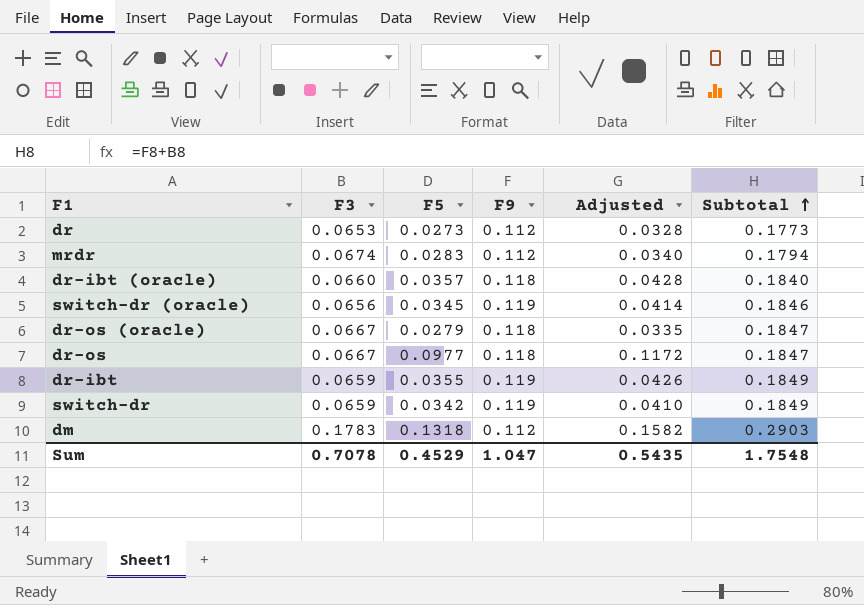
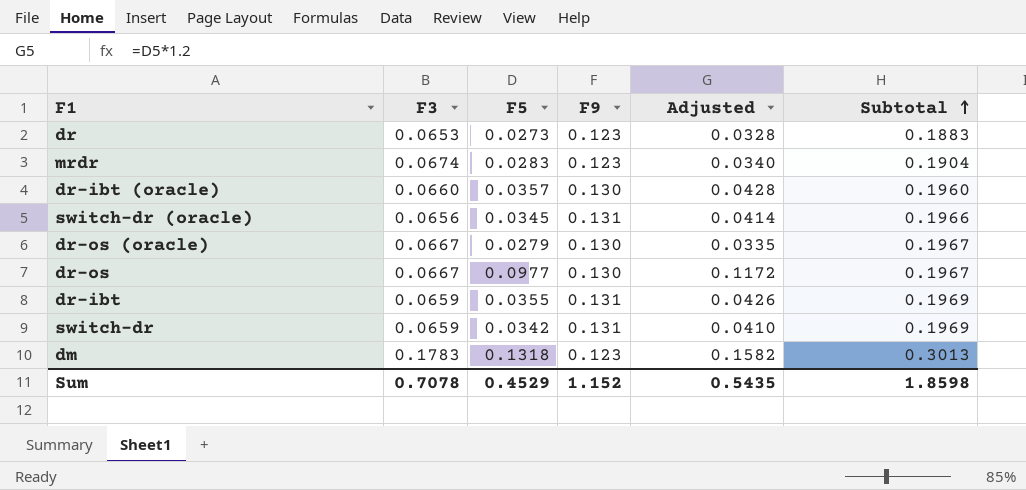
dr | F9: 0.112 -> 0.123
dr | Subtotal: 0.1773 -> 0.1883
mrdr | F9: 0.112 -> 0.123
mrdr | Subtotal: 0.1794 -> 0.1904
dr-ibt (oracle) | F9: 0.118 -> 0.130
dr-ibt (oracle) | Subtotal: 0.1840 -> 0.1960
switch-dr (oracle) | F9: 0.119 -> 0.131
switch-dr (oracle) | Subtotal: 0.1846 -> 0.1966
dr-os (oracle) | F9: 0.118 -> 0.130
dr-os (oracle) | Subtotal: 0.1847 -> 0.1967
dr-os | F9: 0.118 -> 0.130
dr-os | Subtotal: 0.1847 -> 0.1967
dr-ibt | F9: 0.119 -> 0.131
dr-ibt | Subtotal: 0.1849 -> 0.1969
switch-dr | F9: 0.119 -> 0.131
switch-dr | Subtotal: 0.1849 -> 0.1969
dm | F9: 0.112 -> 0.123
dm | Subtotal: 0.2903 -> 0.3013
Sum | F9: 1.047 -> 1.152
Sum | Subtotal: 1.7548 -> 1.8598

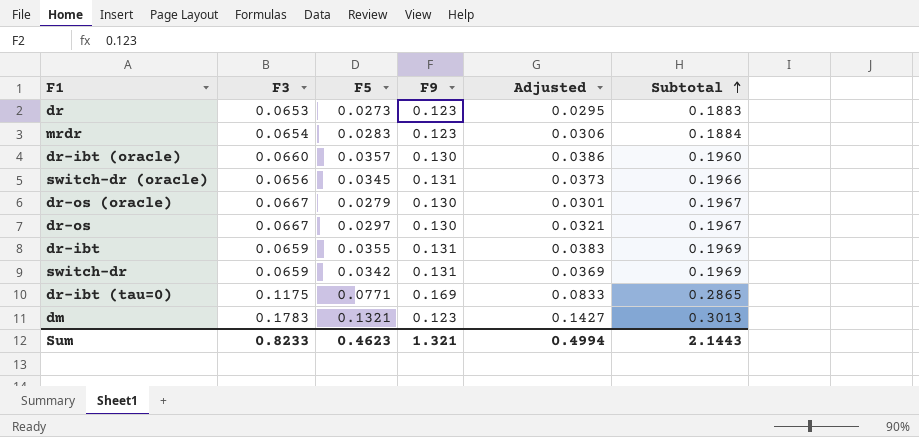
column Adjusted | formula: [F5] * 1.2 -> [F5] * 1.08
mrdr | F3: 0.0674 -> 0.0654
mrdr | Subtotal: 0.1904 -> 0.1884
dr-os | F5: 0.0977 -> 0.0297
row dr-ibt (tau=0): none -> 0.1175 | 0.0771 | 0.169 | 0.0833 | 0.2865
dm | F5: 0.1318 -> 0.1321
Sum | F3: 0.7078 -> 0.8233
Sum | F5: 0.4529 -> 0.4623
Sum | F9: 1.152 -> 1.321
Sum | Adjusted: 0.5435 -> 0.4994
Sum | Subtotal: 1.8598 -> 2.1443

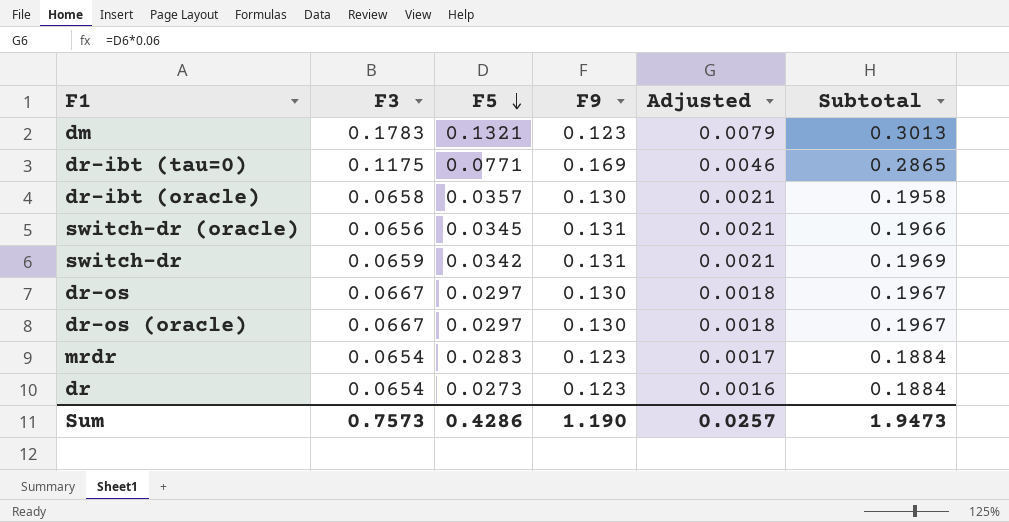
row order: Subtotal ascending -> F5 descending
column Adjusted | formula: [F5] * 1.08 -> [F5] * 0.06
row dr-ibt: 0.0659 | 0.0355 | 0.131 | 0.0383 | 0.1969 -> none
dr-ibt (oracle) | F3: 0.0660 -> 0.0658
dr-ibt (oracle) | Subtotal: 0.1960 -> 0.1958
dr-os (oracle) | F5: 0.0279 -> 0.0297
dr | F3: 0.0653 -> 0.0654
dr | Subtotal: 0.1883 -> 0.1884
Sum | F3: 0.8233 -> 0.7573
Sum | F5: 0.4623 -> 0.4286
Sum | F9: 1.321 -> 1.190
Sum | Adjusted: 0.4994 -> 0.0257
Sum | Subtotal: 2.1443 -> 1.9473

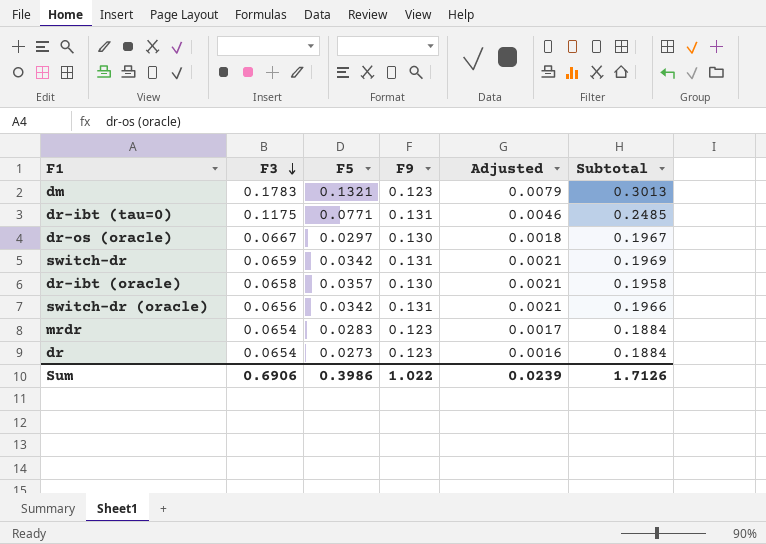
row order: F5 descending -> F3 descending
row dr-os: 0.0667 | 0.0297 | 0.130 | 0.0018 | 0.1967 -> none
dr-ibt (tau=0) | F9: 0.169 -> 0.131
dr-ibt (tau=0) | Subtotal: 0.2865 -> 0.2485
switch-dr (oracle) | F5: 0.0345 -> 0.0342
Sum | F3: 0.7573 -> 0.6906
Sum | F5: 0.4286 -> 0.3986
Sum | F9: 1.190 -> 1.022
Sum | Adjusted: 0.0257 -> 0.0239
Sum | Subtotal: 1.9473 -> 1.7126

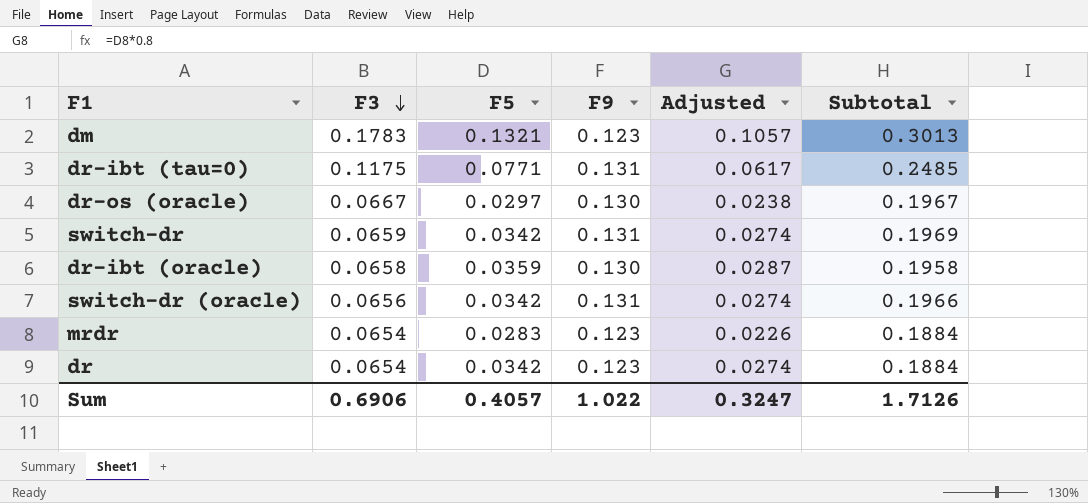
column Adjusted | formula: [F5] * 0.06 -> [F5] * 0.8
dr-ibt (oracle) | F5: 0.0357 -> 0.0359
dr | F5: 0.0273 -> 0.0342
Sum | F5: 0.3986 -> 0.4057
Sum | Adjusted: 0.0239 -> 0.3247

